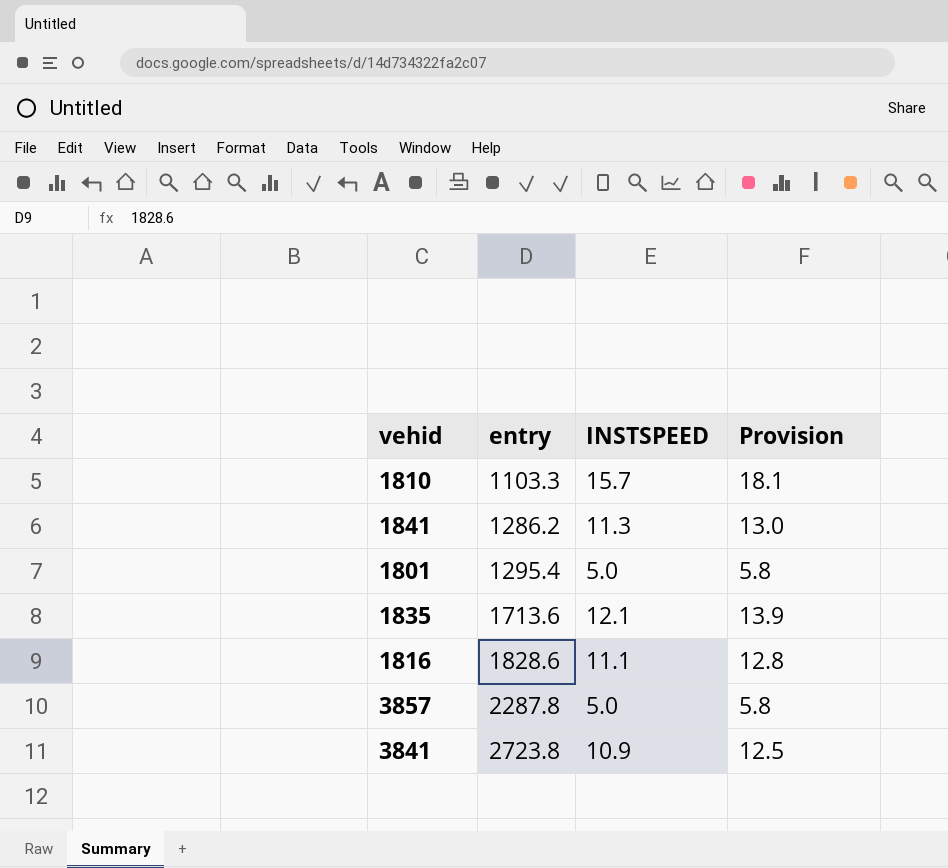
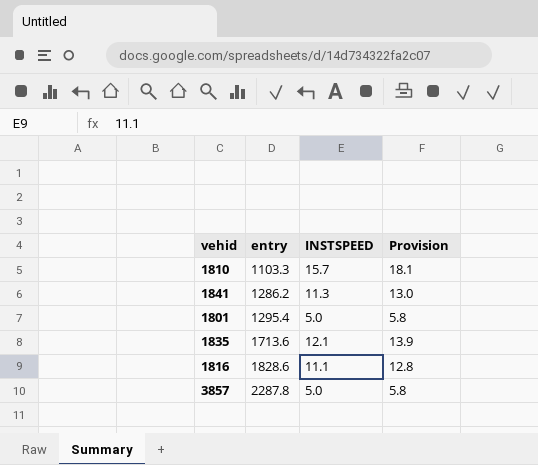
row 3841: 2723.8 | 10.9 | 12.5 -> none

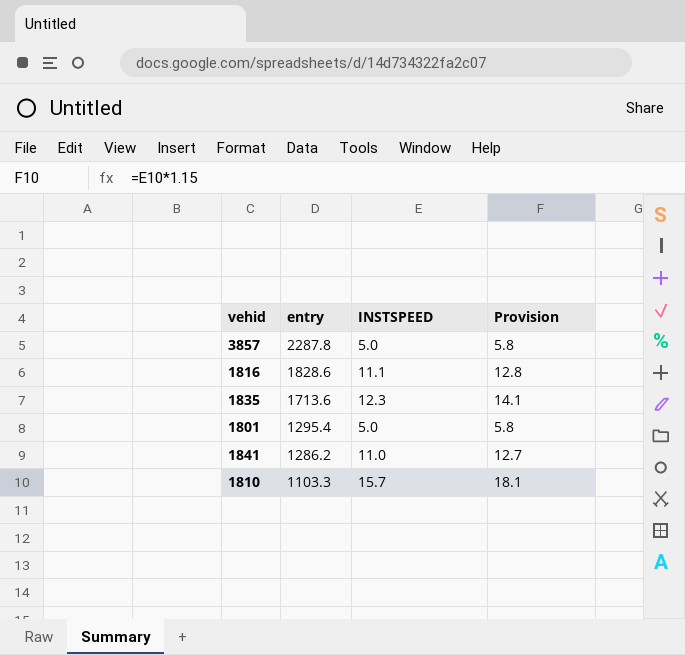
row order: entry ascending -> entry descending
1835 | INSTSPEED: 12.1 -> 12.3
1835 | Provision: 13.9 -> 14.1
1841 | INSTSPEED: 11.3 -> 11.0
1841 | Provision: 13.0 -> 12.7

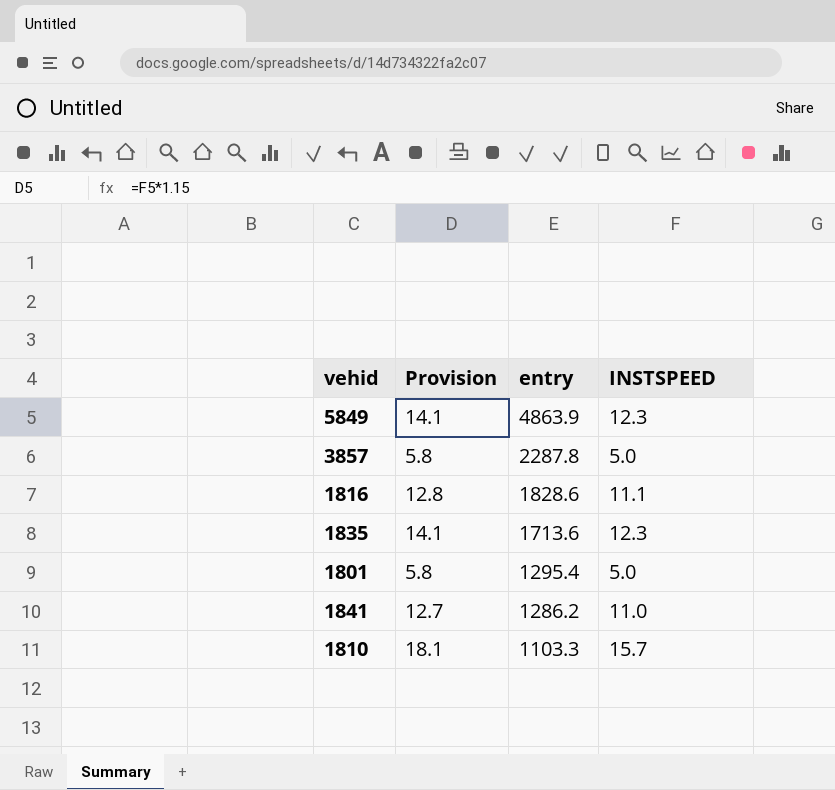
column Provision | position: 4 -> 2
row 5849: none -> 14.1 | 4863.9 | 12.3

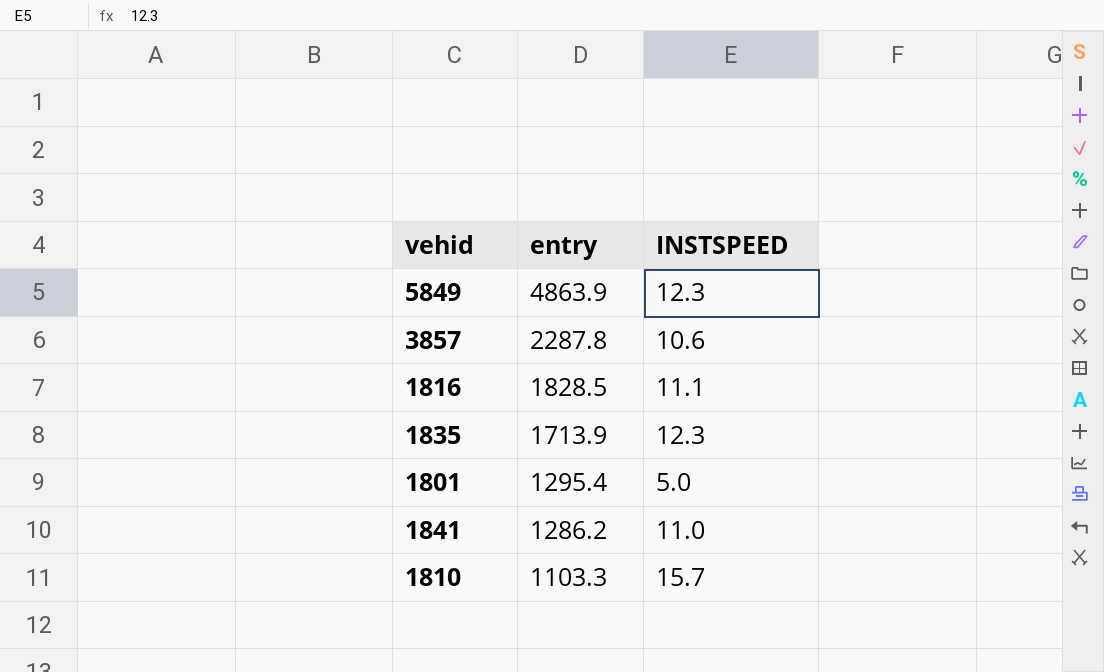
column Provision | formula: [INSTSPEED] * 1.15 -> none
3857 | INSTSPEED: 5.0 -> 10.6
1816 | entry: 1828.6 -> 1828.5
1835 | entry: 1713.6 -> 1713.9

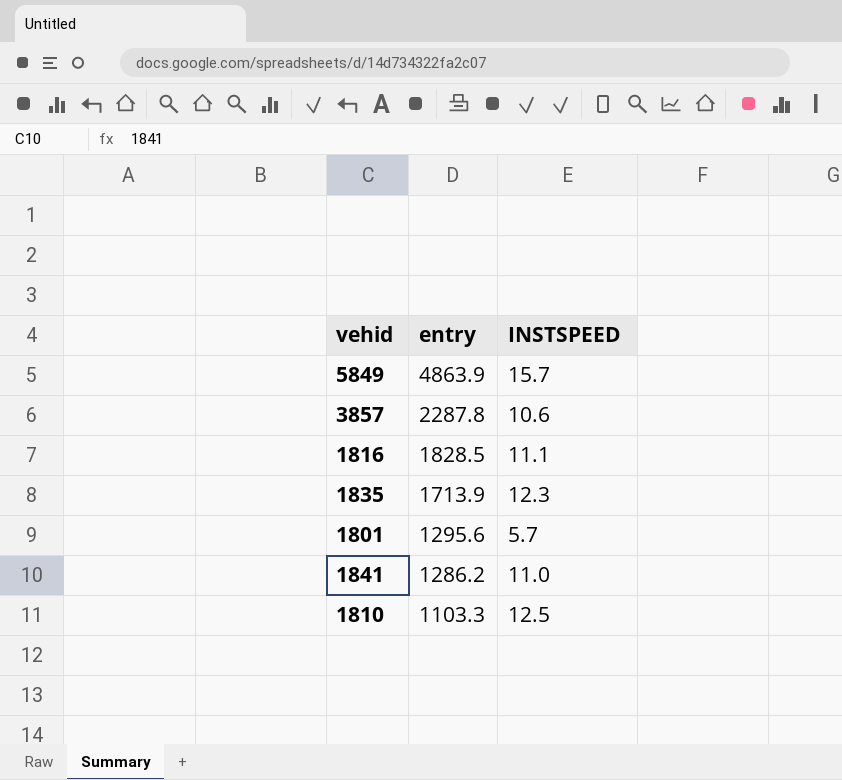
5849 | INSTSPEED: 12.3 -> 15.7
1801 | entry: 1295.4 -> 1295.6
1801 | INSTSPEED: 5.0 -> 5.7
1810 | INSTSPEED: 15.7 -> 12.5

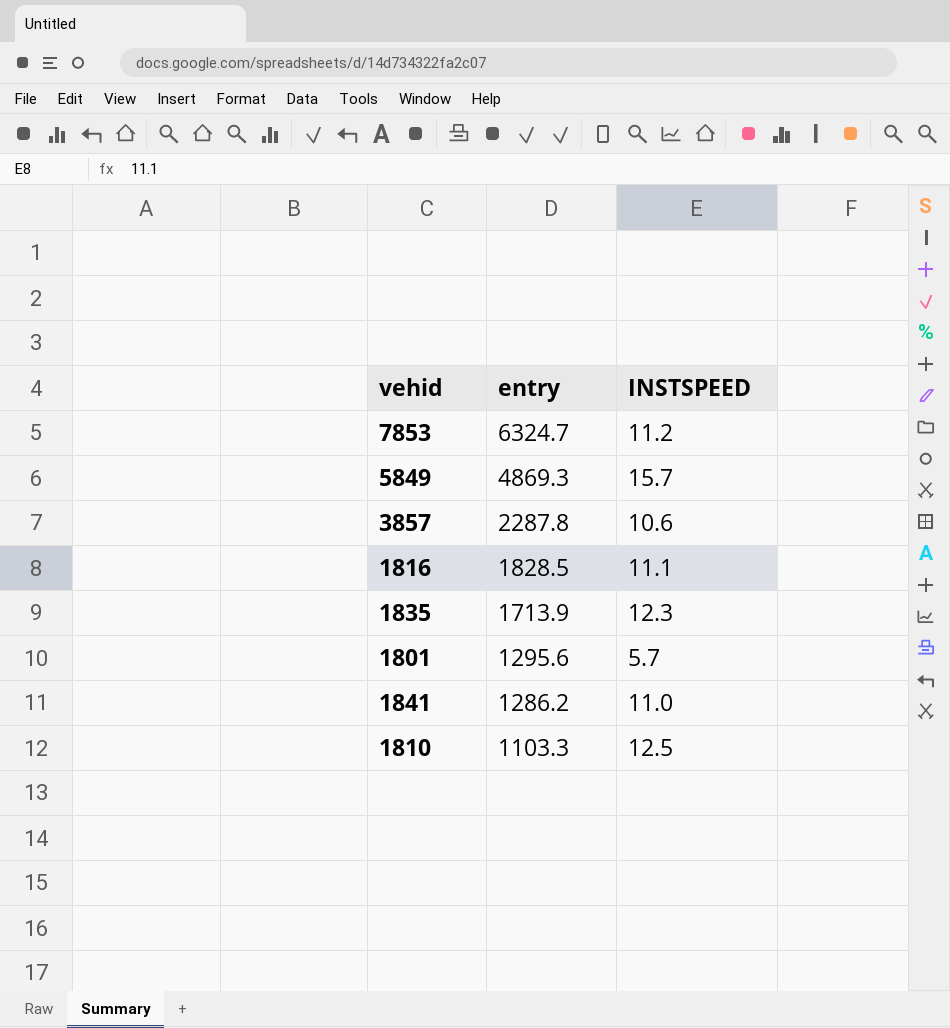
row 7853: none -> 6324.7 | 11.2
5849 | entry: 4863.9 -> 4869.3

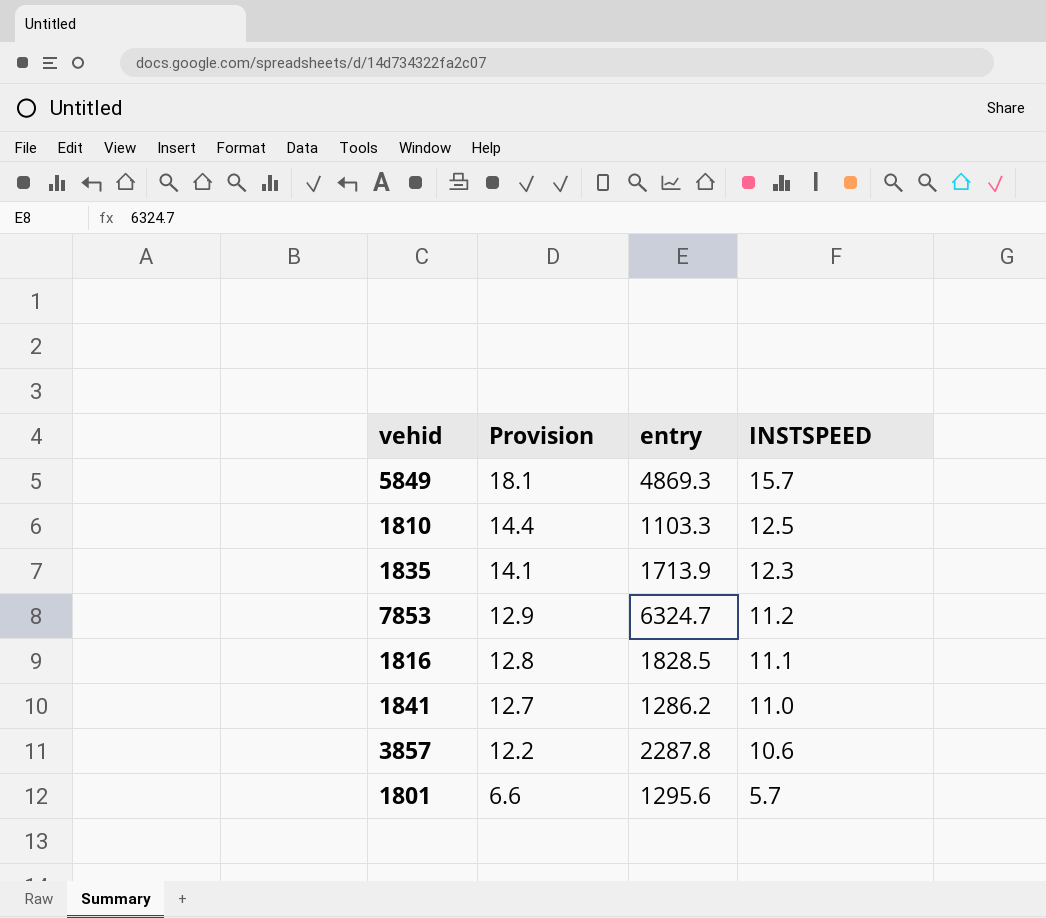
row order: entry descending -> Provision descending
column Provision | formula: none -> [INSTSPEED] * 1.15

